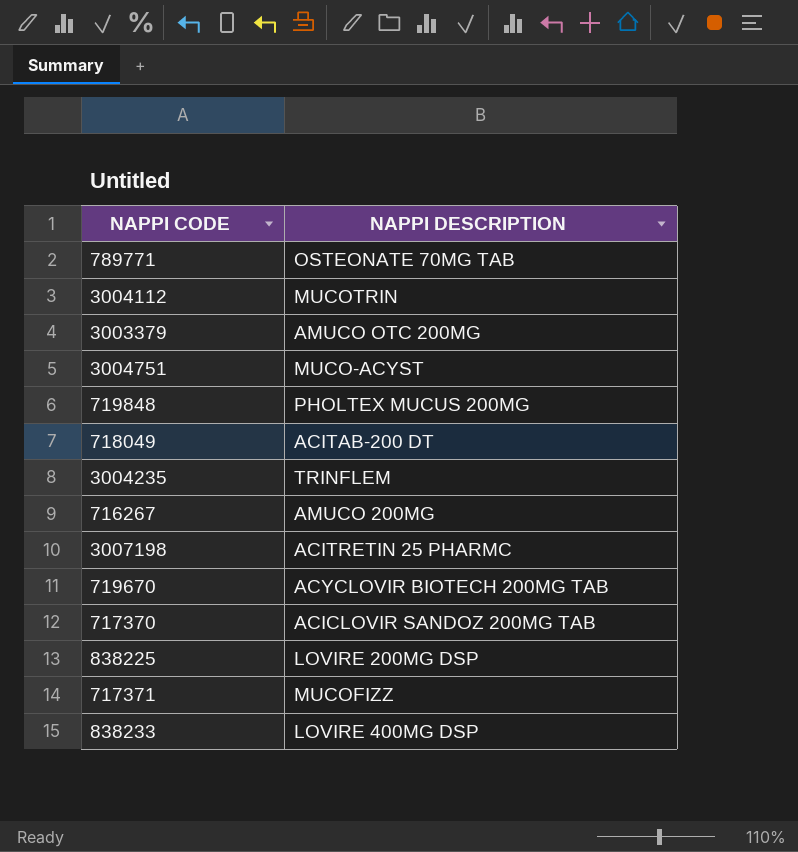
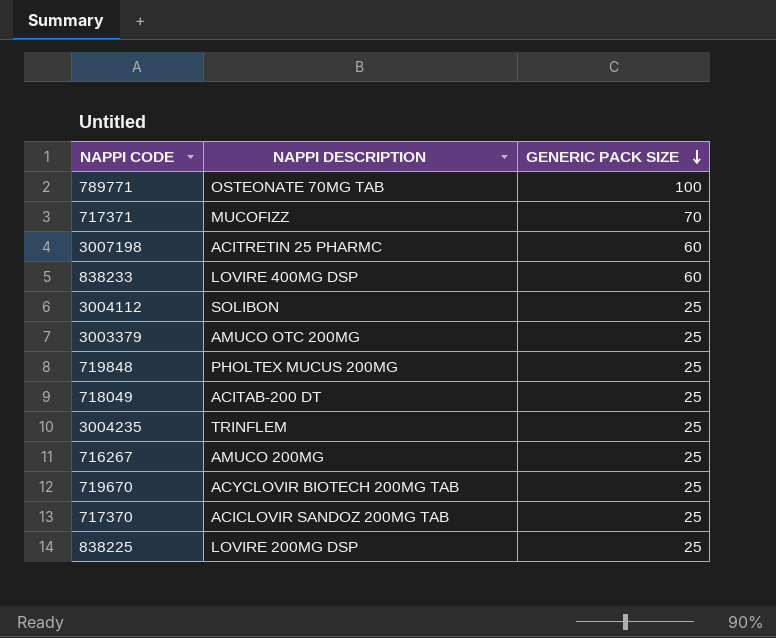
row order: none -> GENERIC PACK SIZE descending
column GENERIC PACK SIZE | position: none -> 3
row 3004751: MUCO-ACYST -> none
3004112 | NAPPI DESCRIPTION: MUCOTRIN -> SOLIBON

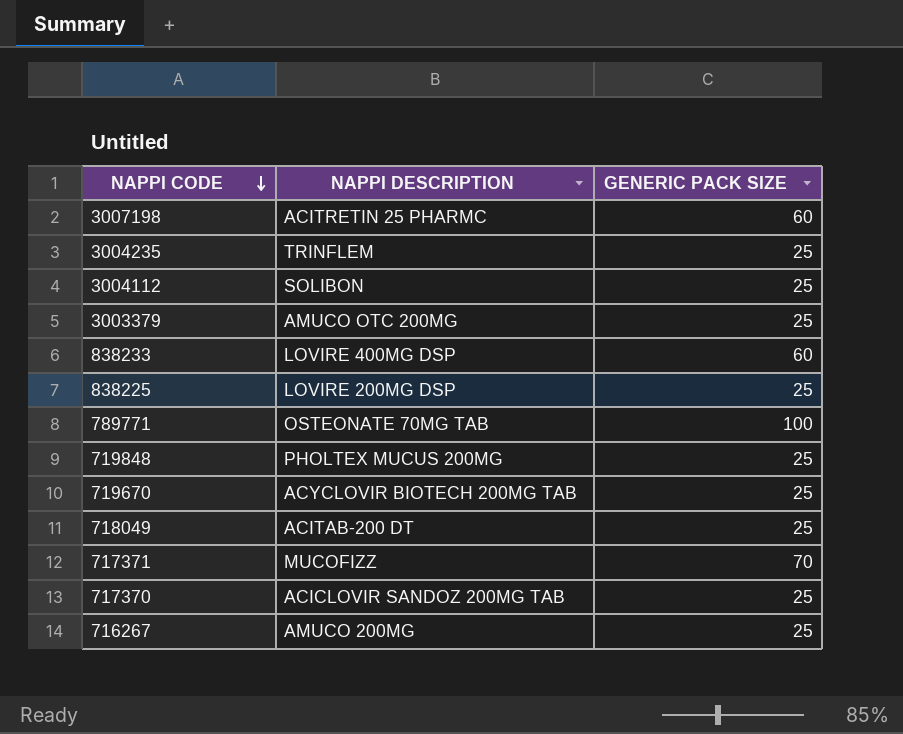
row order: GENERIC PACK SIZE descending -> NAPPI CODE descending

